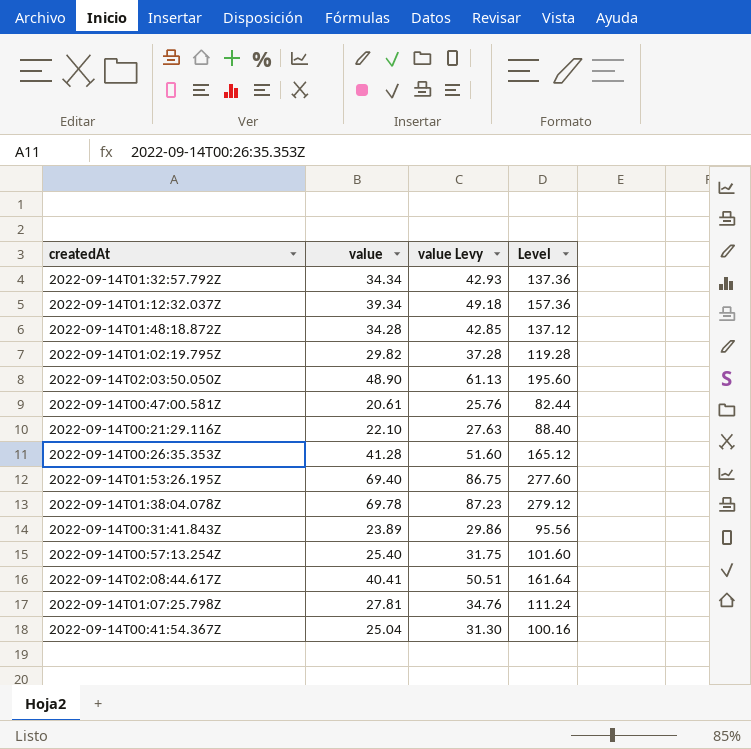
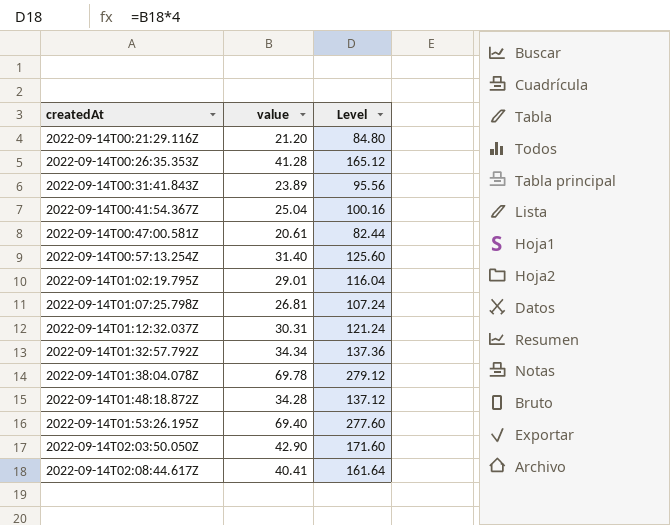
row order: none -> createdAt ascending
column value Levy | formula: [value] * 1.25 -> none
2022-09-14T00:21:29.116Z | value: 22.10 -> 21.20
2022-09-14T00:21:29.116Z | Level: 88.40 -> 84.80
2022-09-14T00:57:13.254Z | value: 25.40 -> 31.40
2022-09-14T00:57:13.254Z | Level: 101.60 -> 125.60
2022-09-14T01:02:19.795Z | value: 29.82 -> 29.01
2022-09-14T01:02:19.795Z | Level: 119.28 -> 116.04
2022-09-14T01:07:25.798Z | value: 27.81 -> 26.81
2022-09-14T01:07:25.798Z | Level: 111.24 -> 107.24
2022-09-14T01:12:32.037Z | value: 39.34 -> 30.31
2022-09-14T01:12:32.037Z | Level: 157.36 -> 121.24
2022-09-14T02:03:50.050Z | value: 48.90 -> 42.90
2022-09-14T02:03:50.050Z | Level: 195.60 -> 171.60

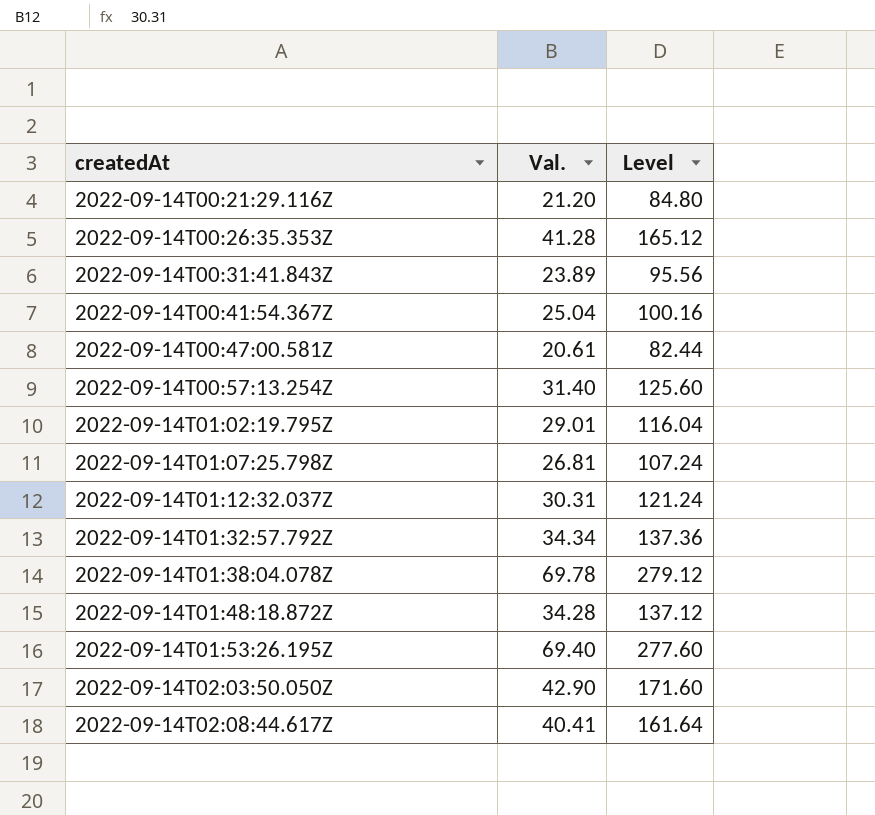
column name: value -> Val.

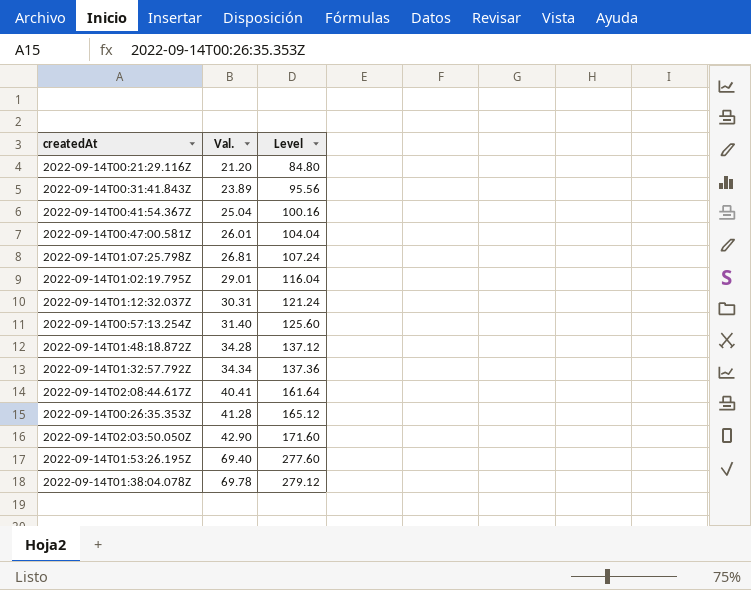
row order: createdAt ascending -> Val. ascending
2022-09-14T00:47:00.581Z | Val.: 20.61 -> 26.01
2022-09-14T00:47:00.581Z | Level: 82.44 -> 104.04

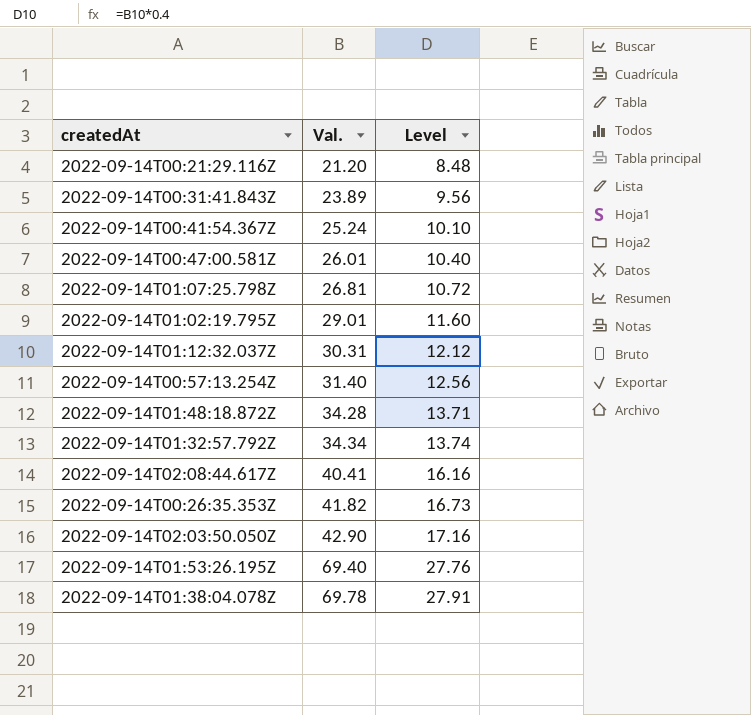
column Level | formula: [Val.] * 4 -> [Val.] * 0.4
2022-09-14T00:41:54.367Z | Val.: 25.04 -> 25.24
2022-09-14T00:26:35.353Z | Val.: 41.28 -> 41.82

